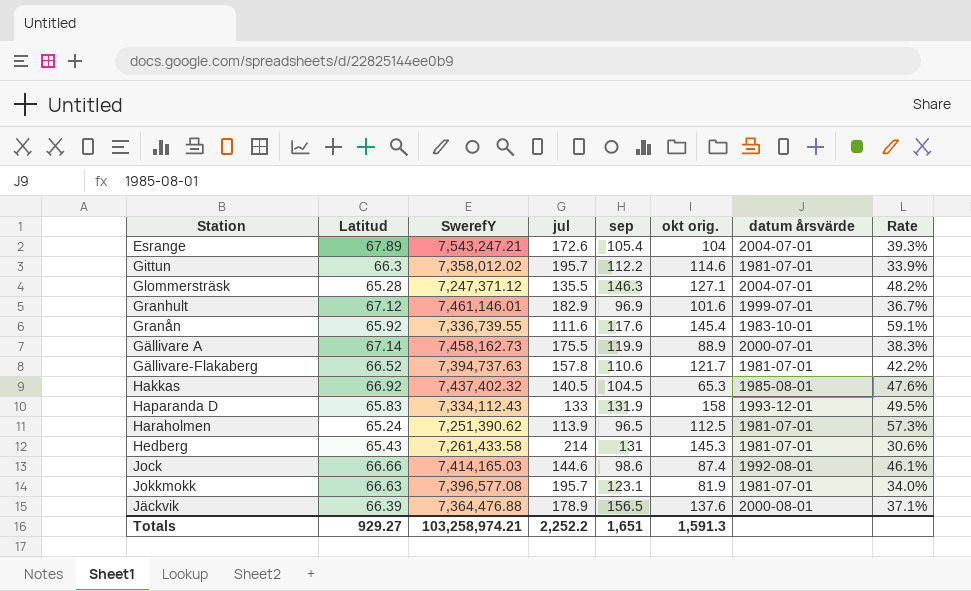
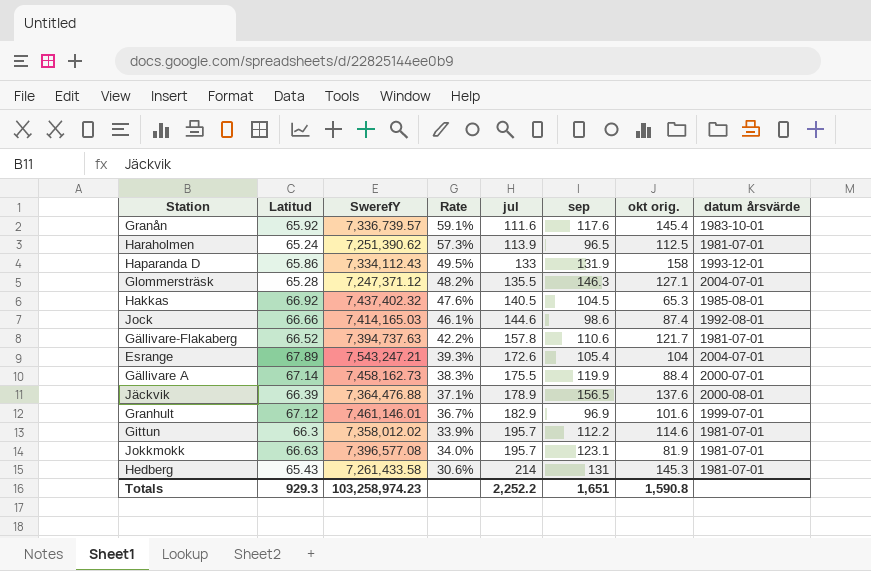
row order: none -> jul ascending
column Rate | position: 8 -> 4
Granån | SwerefY: 7,336,739.55 -> 7,336,739.57
Haparanda D | Latitud: 65.83 -> 65.86
Gällivare A | okt orig.: 88.9 -> 88.4
Totals | Latitud: 929.27 -> 929.3
Totals | SwerefY: 103,258,974.21 -> 103,258,974.23
Totals | okt orig.: 1,591.3 -> 1,590.8

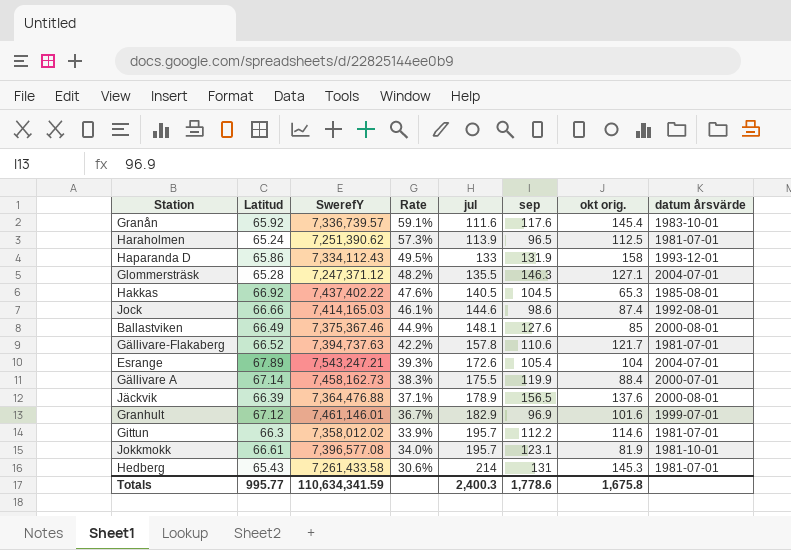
Hakkas | SwerefY: 7,437,402.32 -> 7,437,402.22
row Ballastviken: none -> 66.49 | 7,375,367.46 | 44.9% | 148.1 | 127.6 | 85 | 2000-08-01
Jokkmokk | Latitud: 66.63 -> 66.61
Jokkmokk | datum årsvärde: 1981-07-01 -> 1981-10-01
Totals | Latitud: 929.3 -> 995.77
Totals | SwerefY: 103,258,974.23 -> 110,634,341.59
Totals | jul: 2,252.2 -> 2,400.3
Totals | sep: 1,651 -> 1,778.6
Totals | okt orig.: 1,590.8 -> 1,675.8

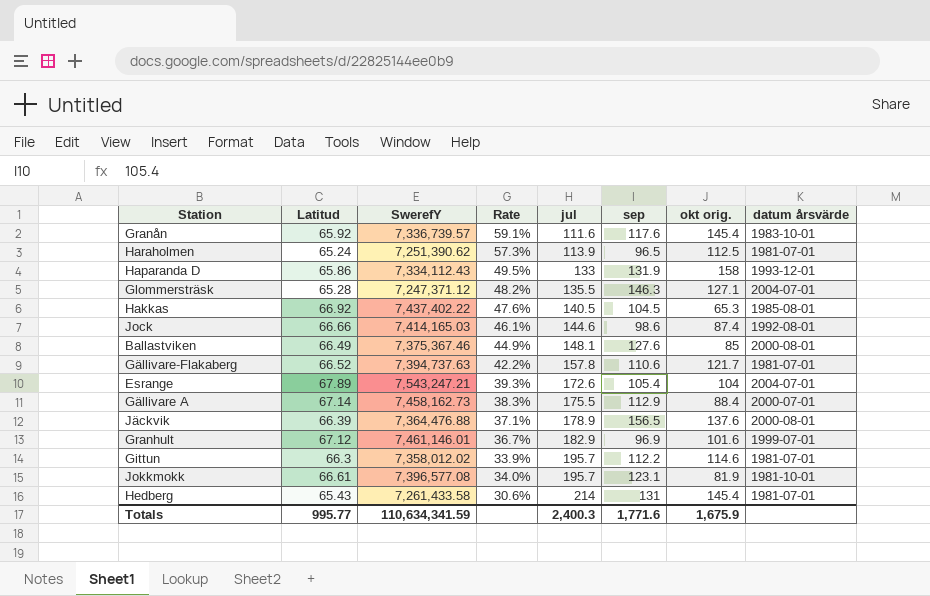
Gällivare A | sep: 119.9 -> 112.9
Hedberg | okt orig.: 145.3 -> 145.4
Totals | sep: 1,778.6 -> 1,771.6
Totals | okt orig.: 1,675.8 -> 1,675.9

